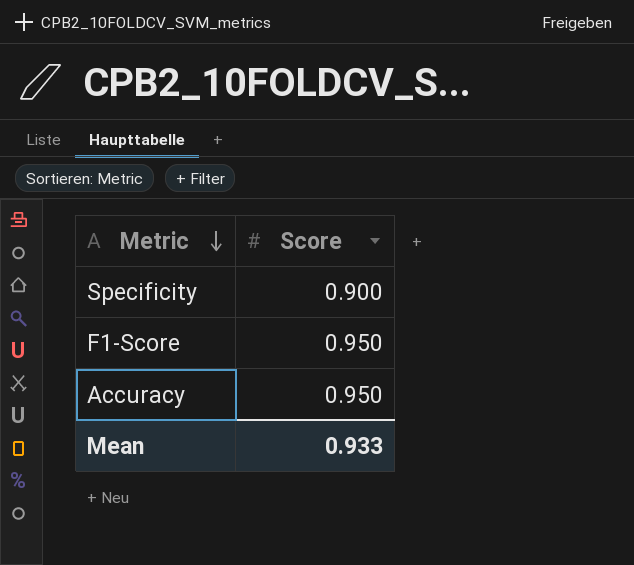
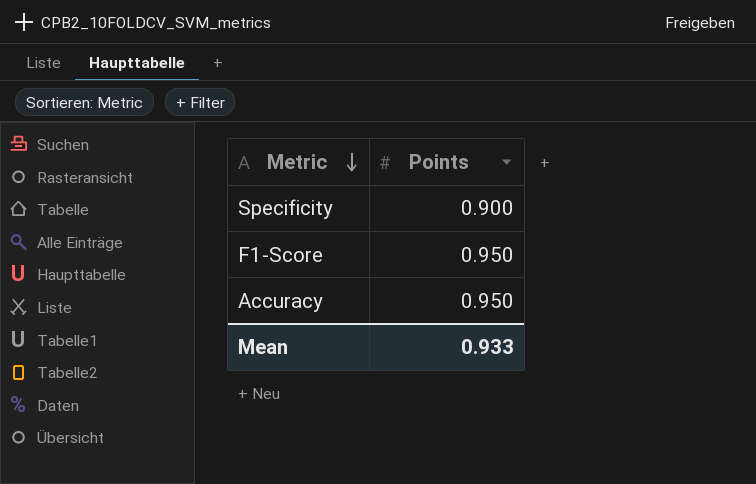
column name: Score -> Points

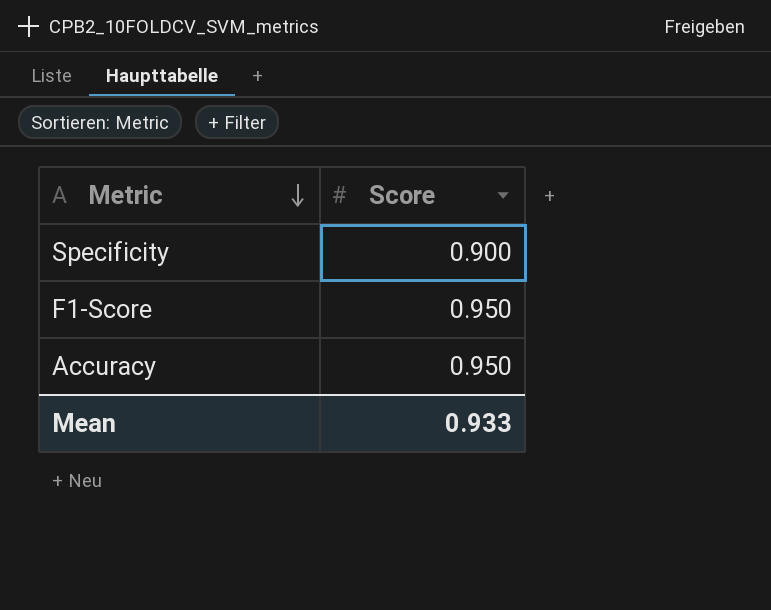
column name: Points -> Score

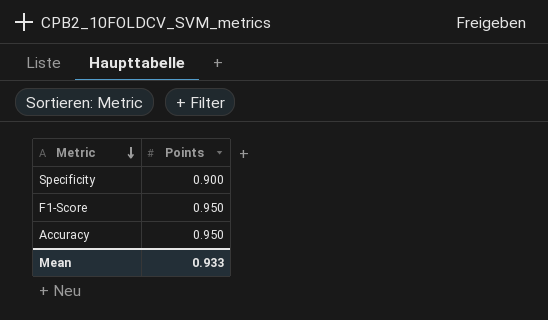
column name: Score -> Points

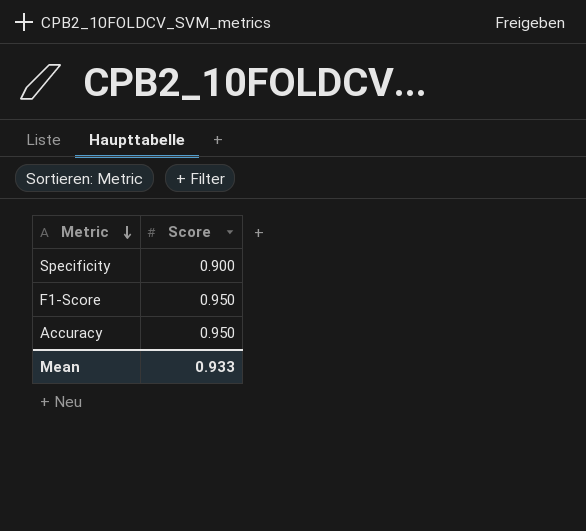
column name: Points -> Score

